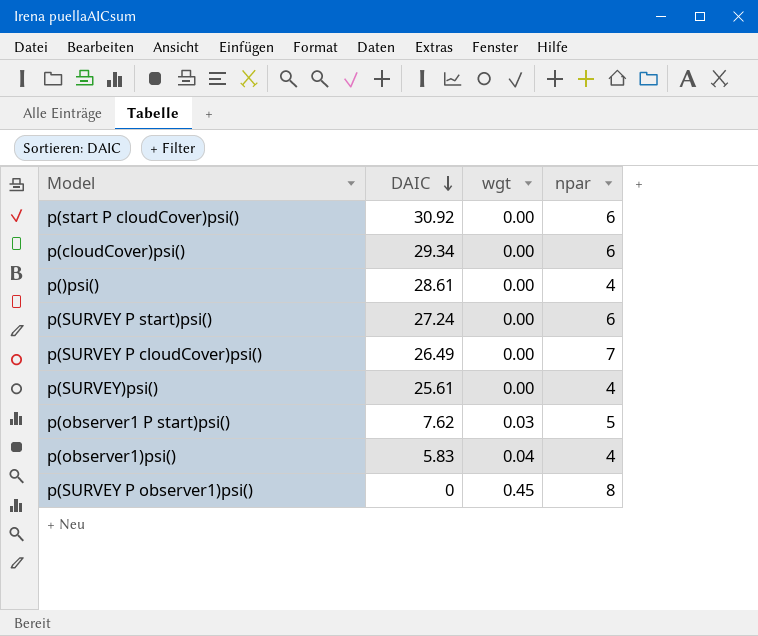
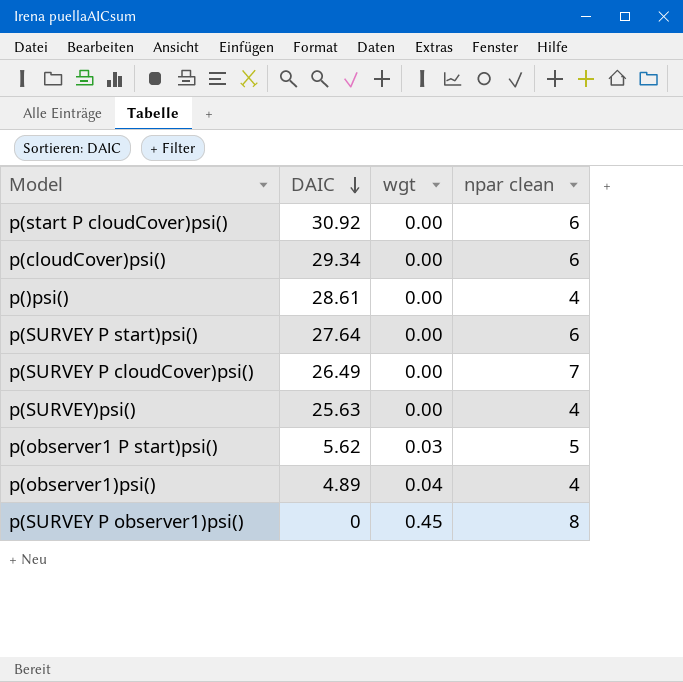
column name: npar -> npar clean
p(SURVEY P start)psi() | DAIC: 27.24 -> 27.64
p(SURVEY)psi() | DAIC: 25.61 -> 25.63
p(observer1 P start)psi() | DAIC: 7.62 -> 5.62
p(observer1)psi() | DAIC: 5.83 -> 4.89

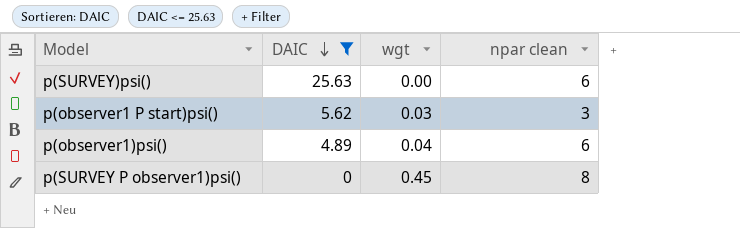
filter: none -> DAIC <= 25.63
p(SURVEY)psi() | npar clean: 4 -> 6
p(observer1 P start)psi() | npar clean: 5 -> 3
p(observer1)psi() | npar clean: 4 -> 6

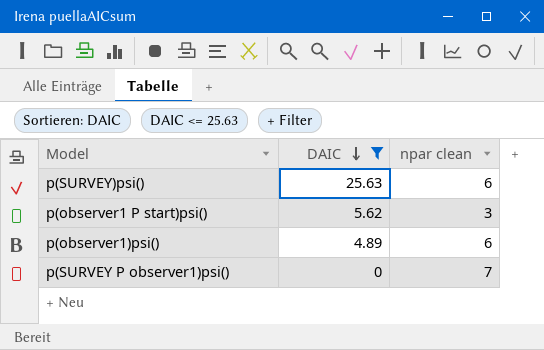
column wgt | position: 3 -> none
p(SURVEY P observer1)psi() | npar clean: 8 -> 7

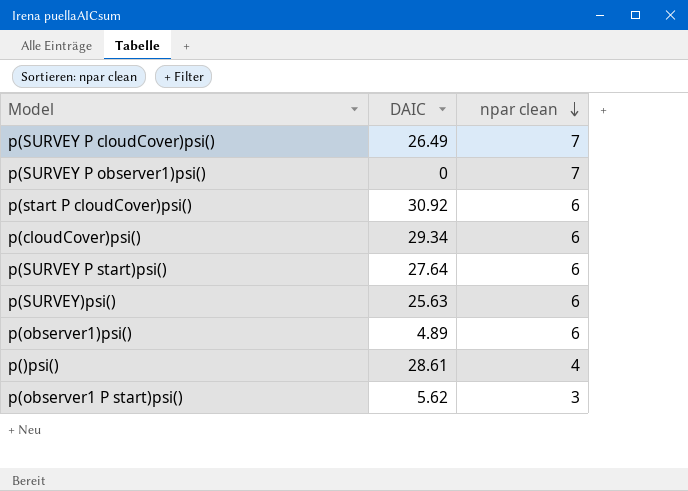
filter: DAIC <= 25.63 -> none
row order: DAIC descending -> npar clean descending

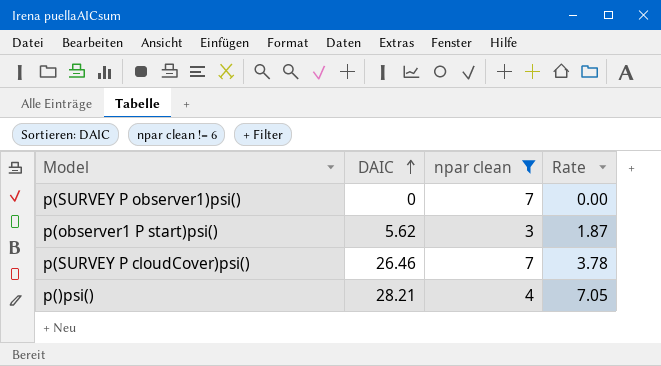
filter: none -> npar clean != 6
row order: npar clean descending -> DAIC ascending
column Rate | formula: none -> [DAIC] / [npar clean]
p(SURVEY P cloudCover)psi() | DAIC: 26.49 -> 26.46
p()psi() | DAIC: 28.61 -> 28.21

